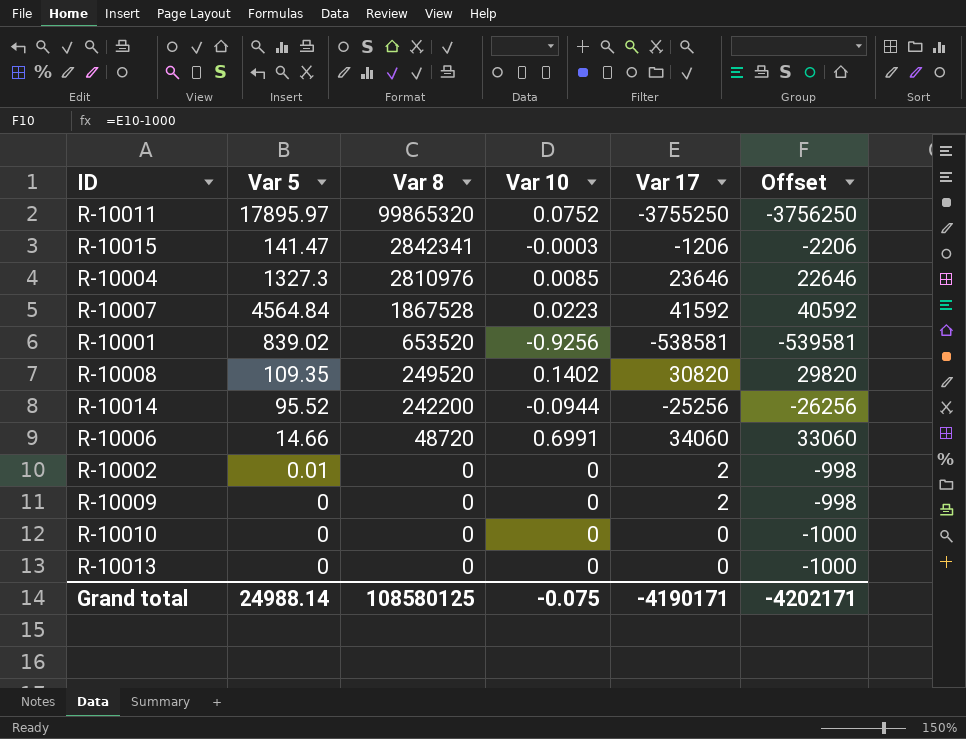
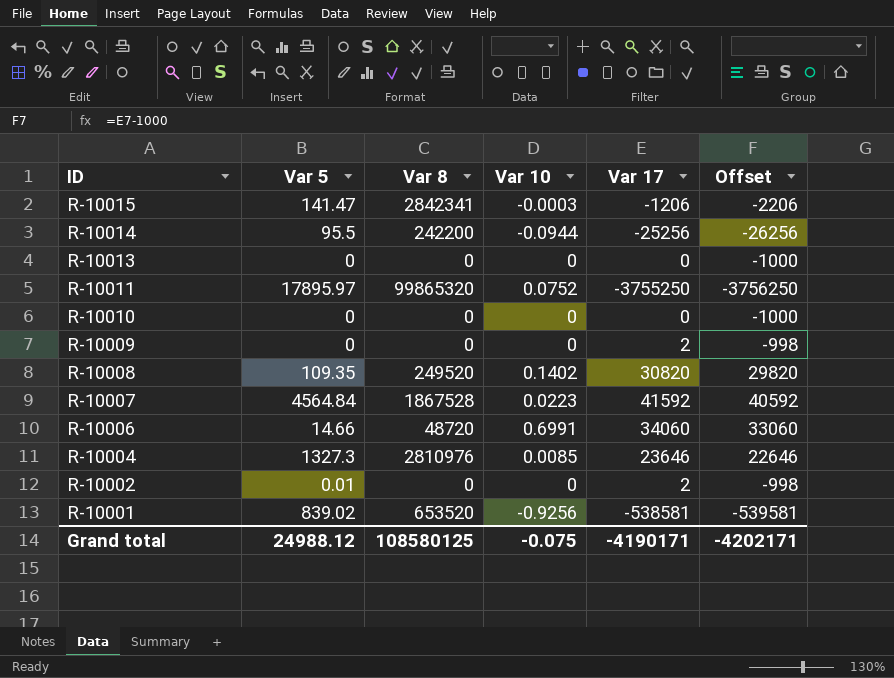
row order: Var 8 descending -> ID descending
R-10014 | Var 5: 95.52 -> 95.5
Grand total | Var 5: 24988.14 -> 24988.12

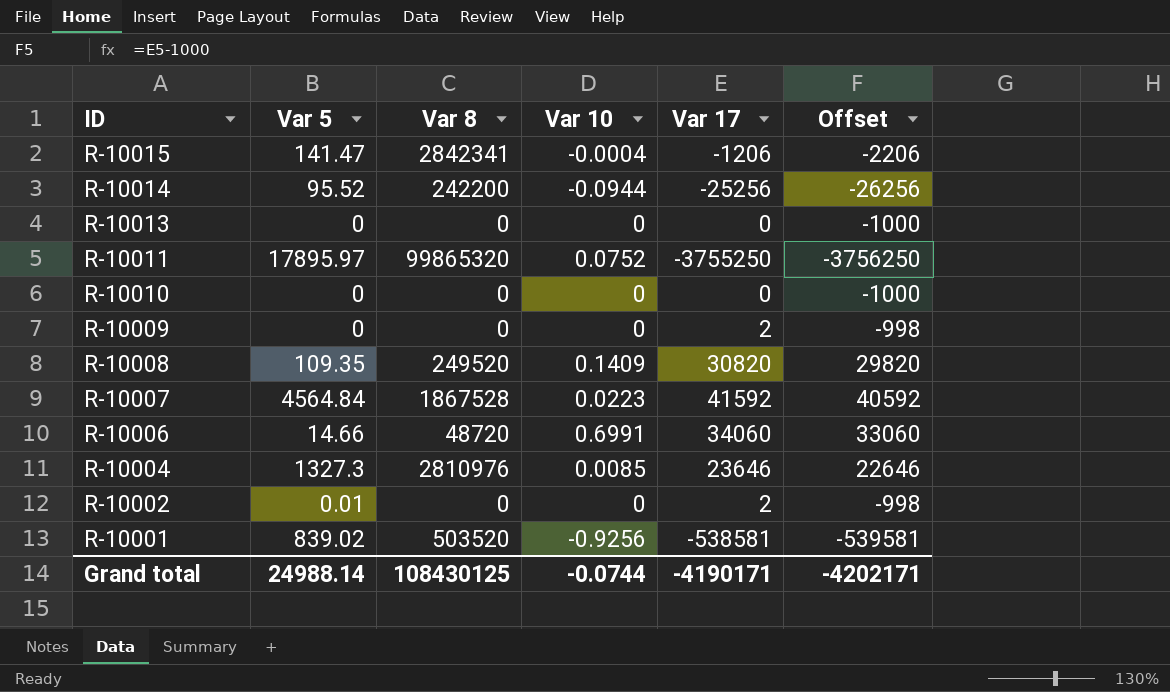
R-10015 | Var 10: -0.0003 -> -0.0004
R-10014 | Var 5: 95.5 -> 95.52
R-10008 | Var 10: 0.1402 -> 0.1409
R-10001 | Var 8: 653520 -> 503520
Grand total | Var 5: 24988.12 -> 24988.14
Grand total | Var 8: 108580125 -> 108430125
Grand total | Var 10: -0.075 -> -0.0744

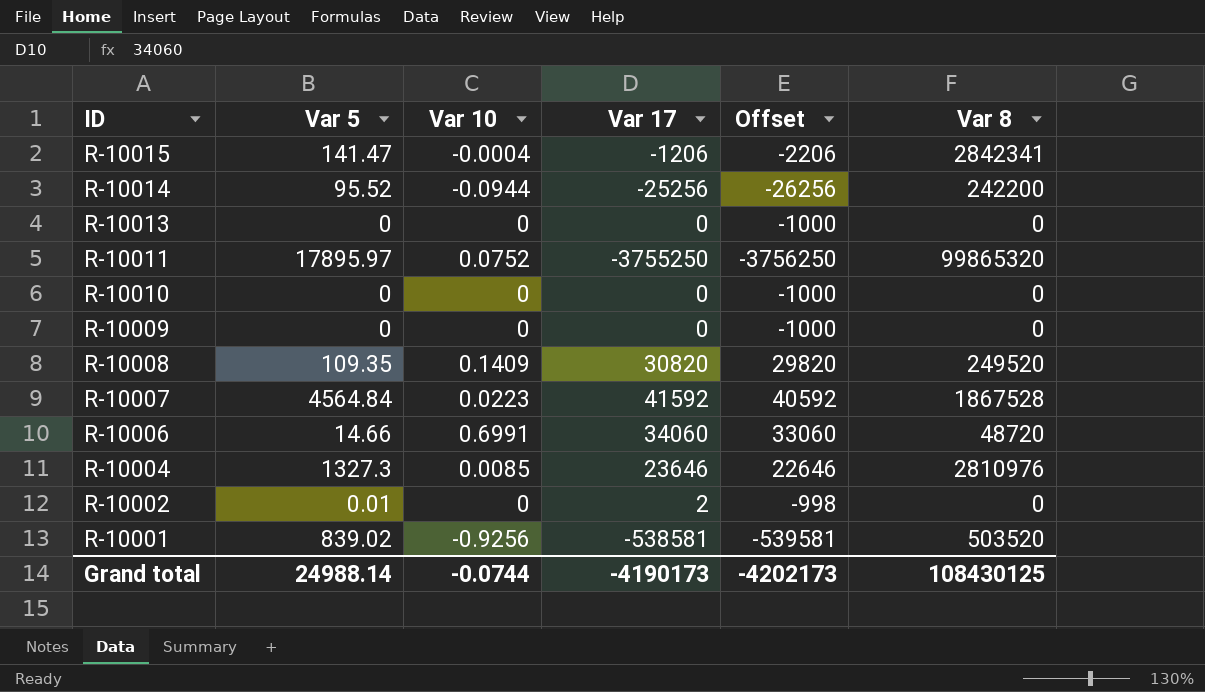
column Var 8 | position: 3 -> 6
R-10009 | Var 17: 2 -> 0
R-10009 | Offset: -998 -> -1000
Grand total | Var 17: -4190171 -> -4190173
Grand total | Offset: -4202171 -> -4202173

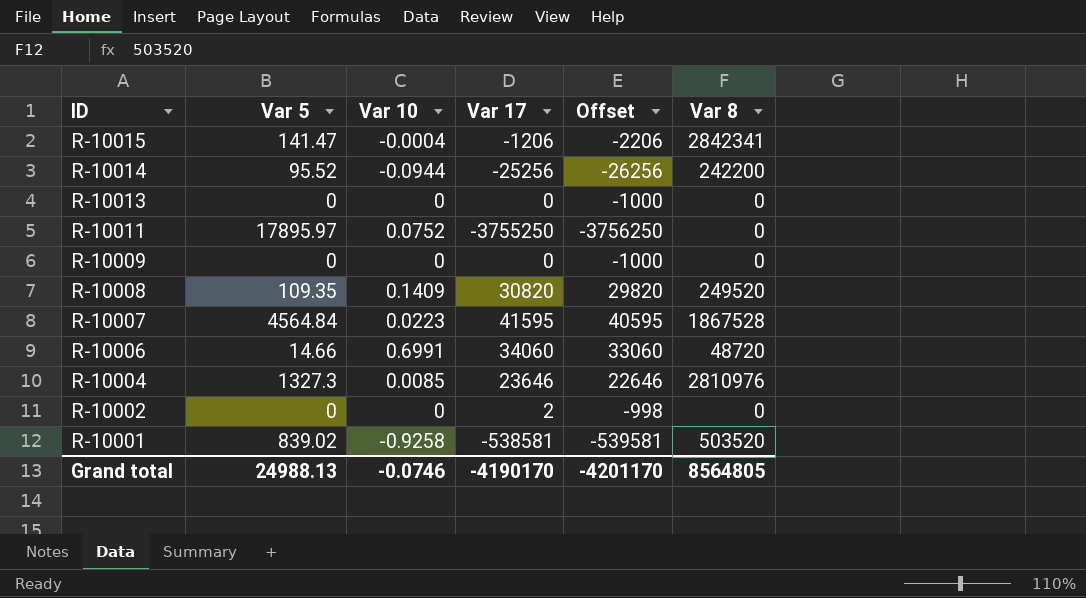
row R-10010: 0 | 0 | 0 | -1000 | 0 -> none
R-10011 | Var 8: 99865320 -> 0
R-10007 | Var 17: 41592 -> 41595
R-10007 | Offset: 40592 -> 40595
R-10002 | Var 5: 0.01 -> 0
R-10001 | Var 10: -0.9256 -> -0.9258
Grand total | Var 5: 24988.14 -> 24988.13
Grand total | Var 10: -0.0744 -> -0.0746
Grand total | Var 17: -4190173 -> -4190170
Grand total | Offset: -4202173 -> -4201170
Grand total | Var 8: 108430125 -> 8564805

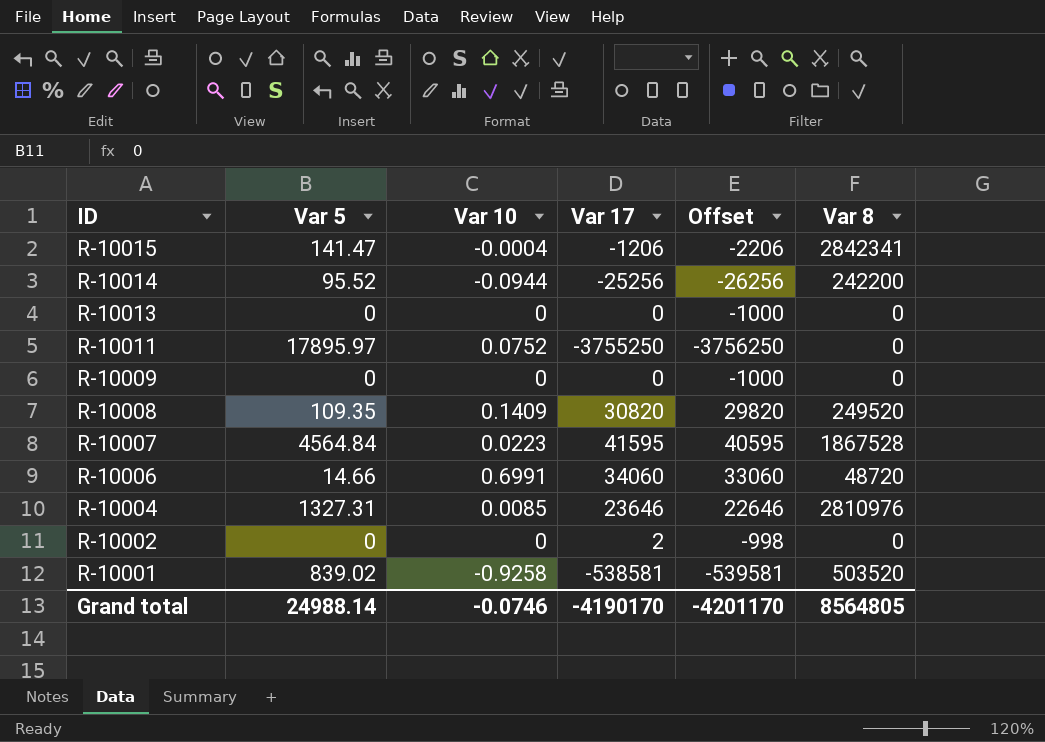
R-10004 | Var 5: 1327.3 -> 1327.31
Grand total | Var 5: 24988.13 -> 24988.14

